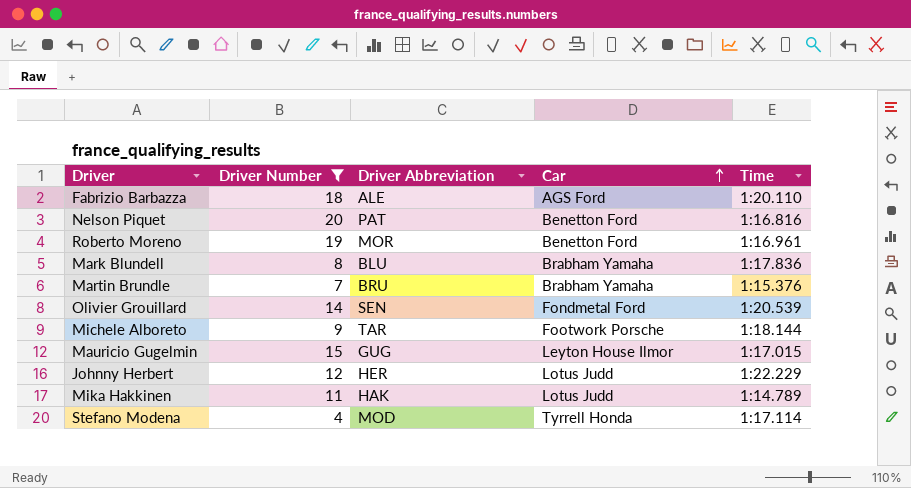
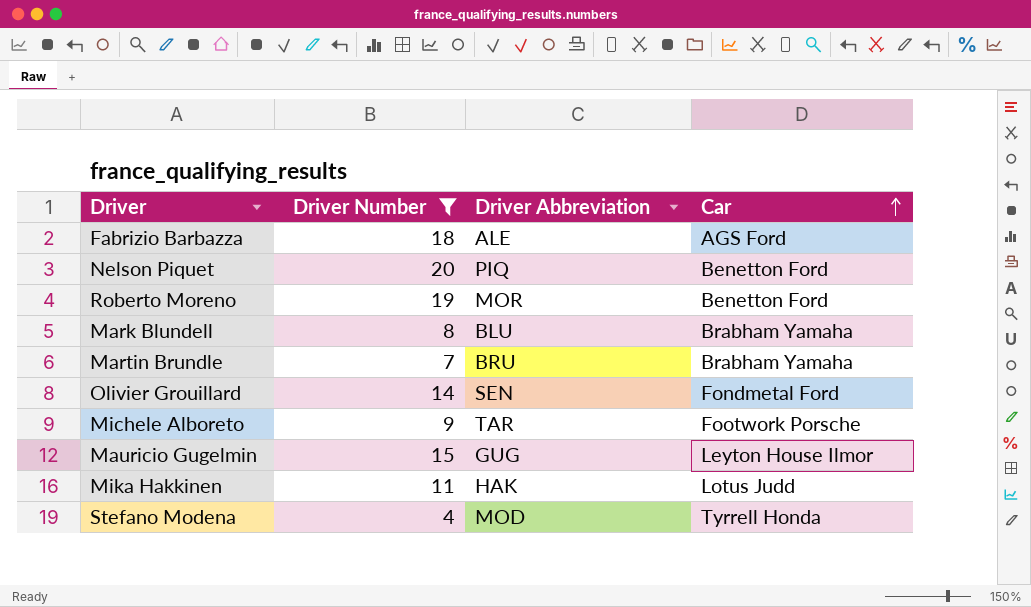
column Time | position: 5 -> none
row Johnny Herbert: 12 | HER | Lotus Judd | 1:22.229 -> none
Nelson Piquet | Driver Abbreviation: PAT -> PIQ

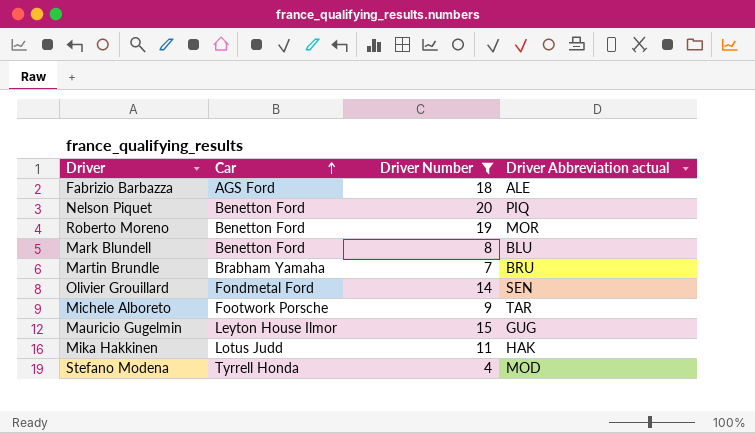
column Car | position: 4 -> 2
column name: Driver Abbreviation -> Driver Abbreviation actual
Mark Blundell | Car: Brabham Yamaha -> Benetton Ford

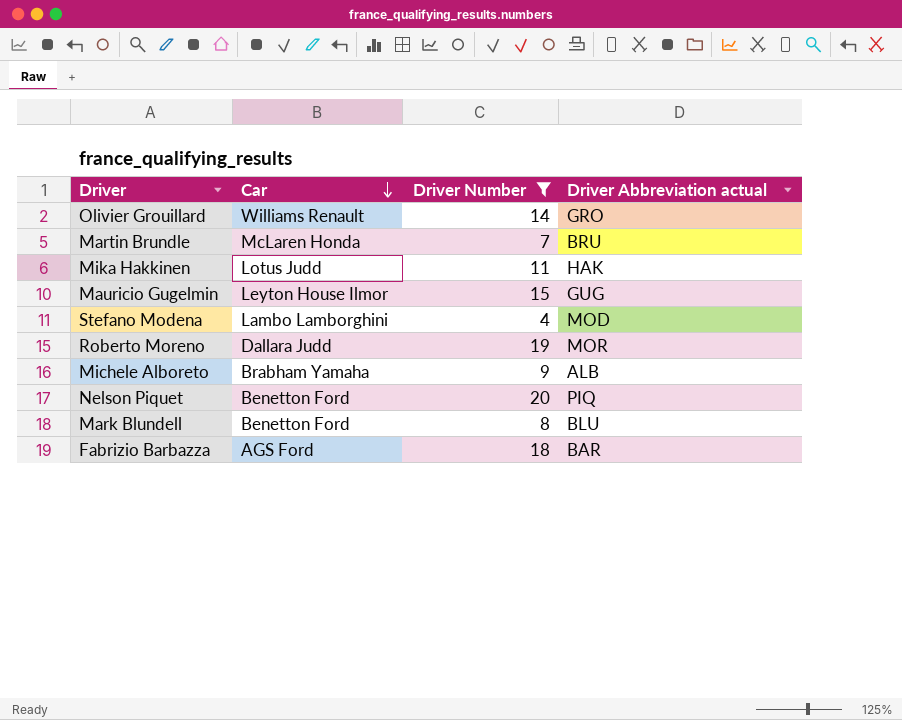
row order: Car ascending -> Car descending
Olivier Grouillard | Car: Fondmetal Ford -> Williams Renault
Olivier Grouillard | Driver Abbreviation actual: SEN -> GRO
Martin Brundle | Car: Brabham Yamaha -> McLaren Honda
Stefano Modena | Car: Tyrrell Honda -> Lambo Lamborghini
Roberto Moreno | Car: Benetton Ford -> Dallara Judd
Michele Alboreto | Car: Footwork Porsche -> Brabham Yamaha
Michele Alboreto | Driver Abbreviation actual: TAR -> ALB
Fabrizio Barbazza | Driver Abbreviation actual: ALE -> BAR

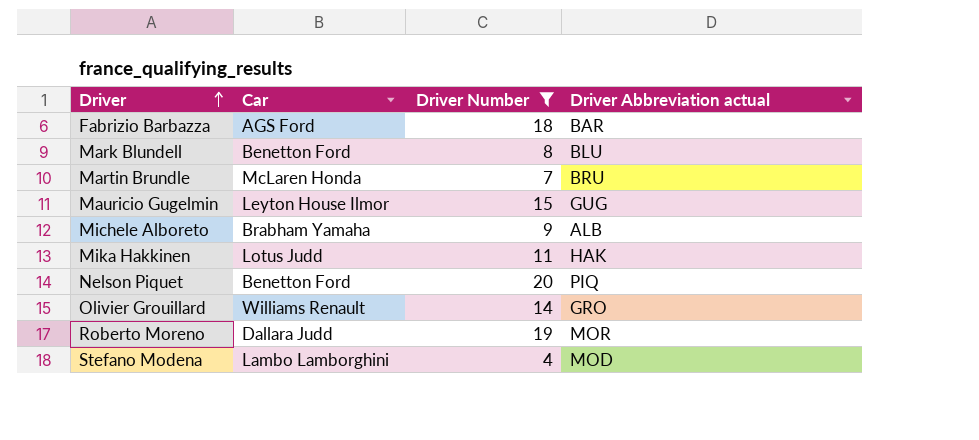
row order: Car descending -> Driver ascending

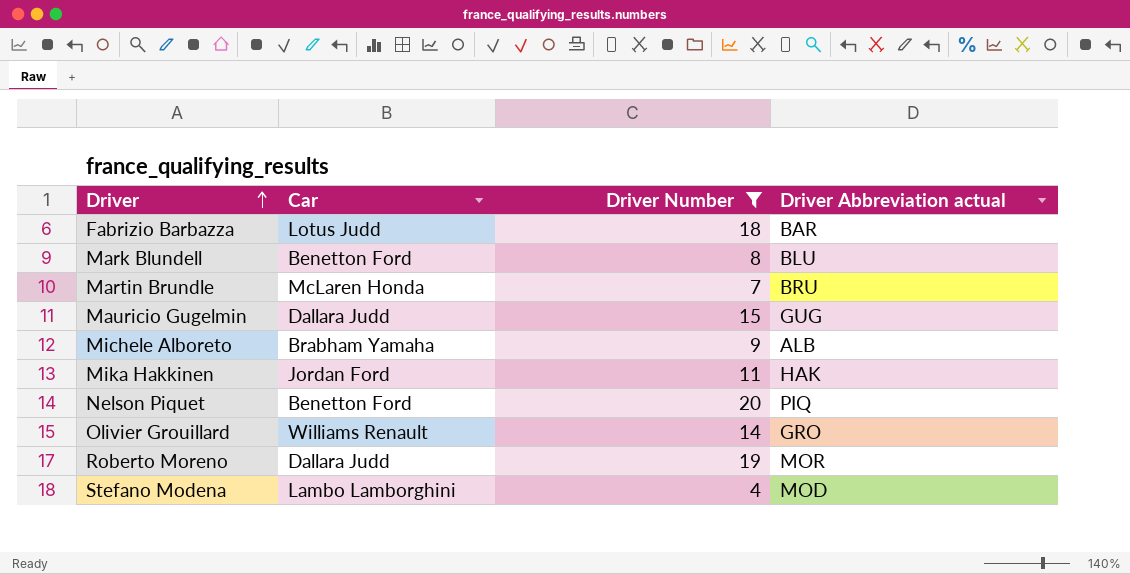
Fabrizio Barbazza | Car: AGS Ford -> Lotus Judd
Mauricio Gugelmin | Car: Leyton House Ilmor -> Dallara Judd
Mika Hakkinen | Car: Lotus Judd -> Jordan Ford

